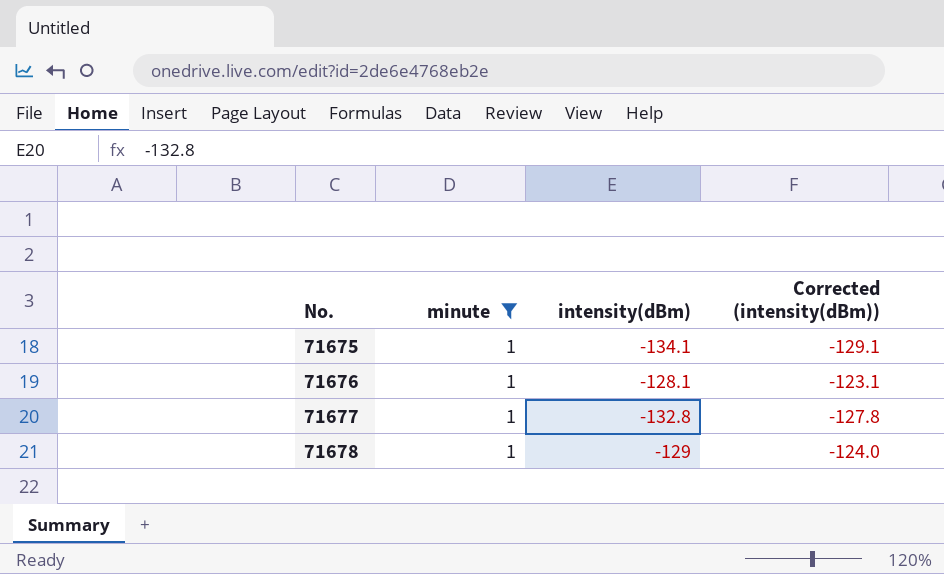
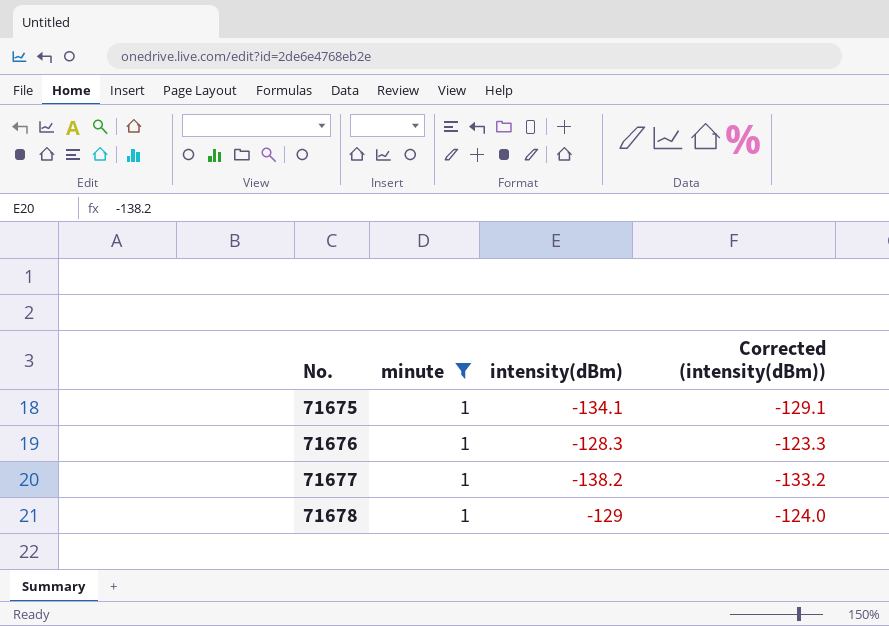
71676 | intensity(dBm): -128.1 -> -128.3
71676 | Corrected (intensity(dBm)): -123.1 -> -123.3
71677 | intensity(dBm): -132.8 -> -138.2
71677 | Corrected (intensity(dBm)): -127.8 -> -133.2

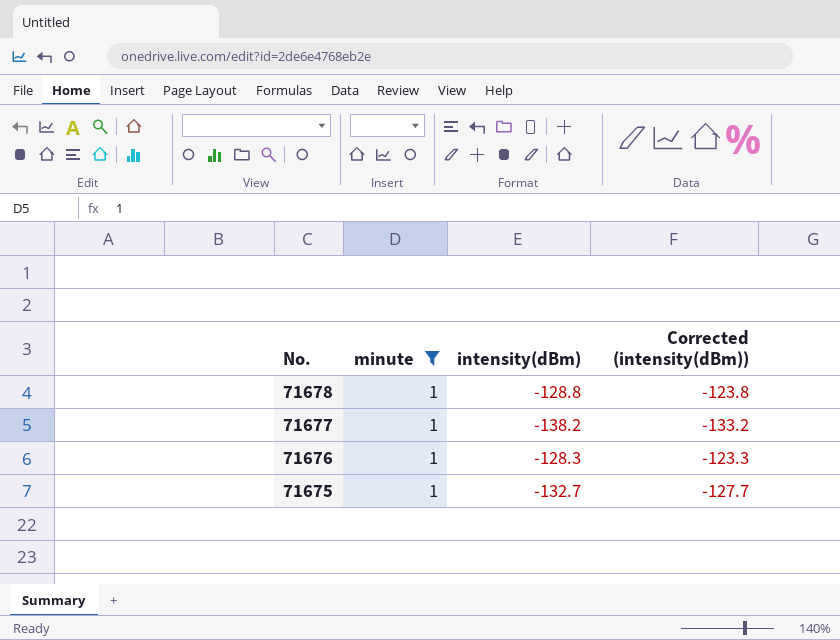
row order: No. ascending -> No. descending
71678 | intensity(dBm): -129 -> -128.8
71678 | Corrected (intensity(dBm)): -124.0 -> -123.8
71675 | intensity(dBm): -134.1 -> -132.7
71675 | Corrected (intensity(dBm)): -129.1 -> -127.7

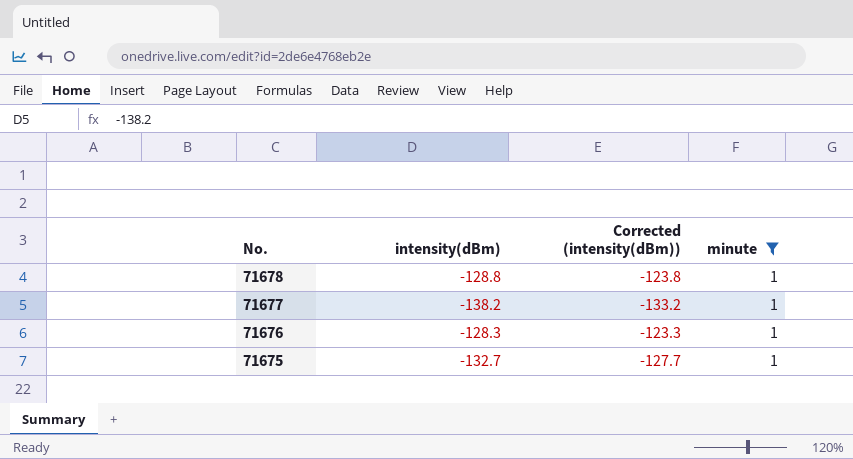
column minute | position: 2 -> 4

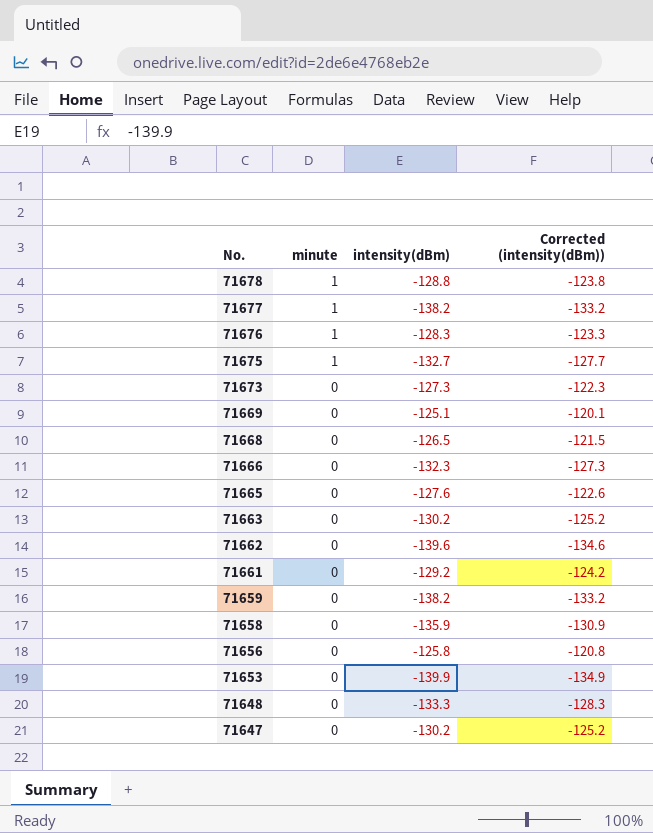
filter: minute = 1 -> none
column minute | position: 4 -> 2

